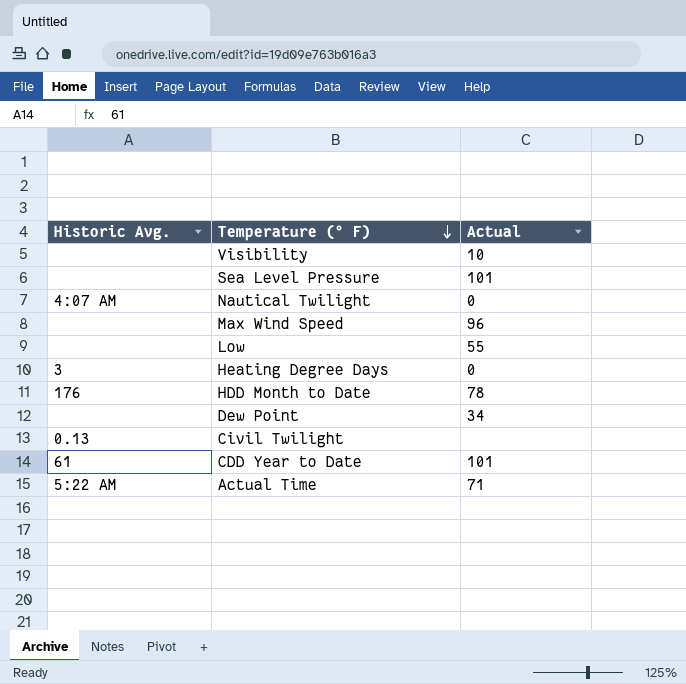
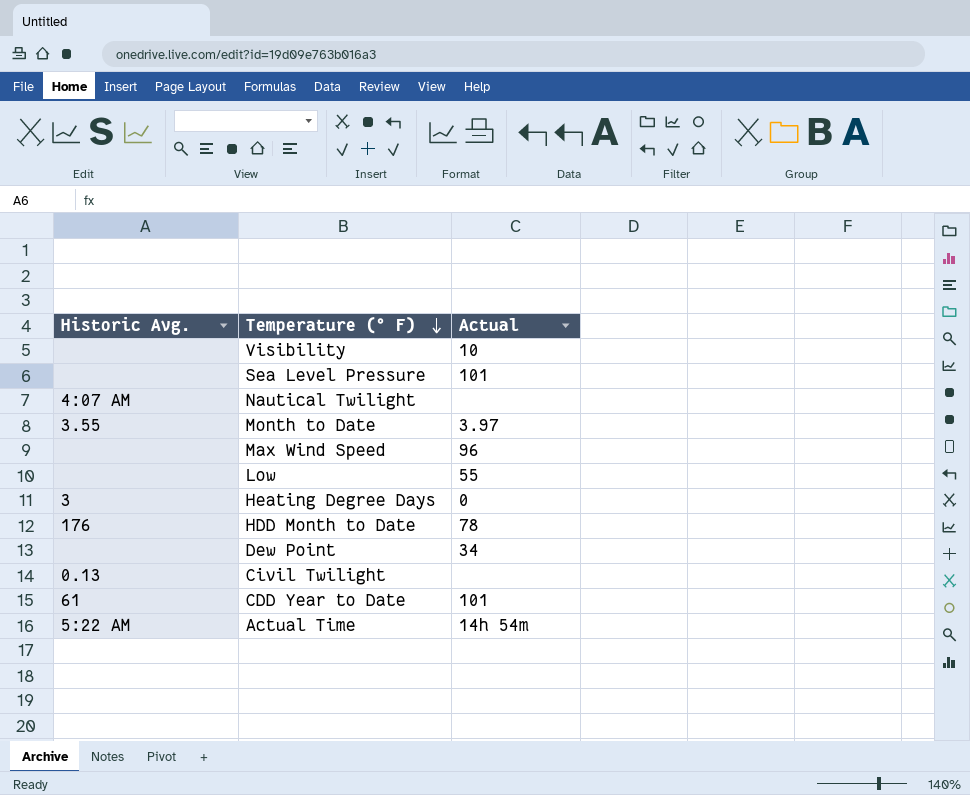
Nautical Twilight | Actual: 0 -> none
row Month to Date: none -> 3.55 | 3.97
Actual Time | Actual: 71 -> 14h 54m

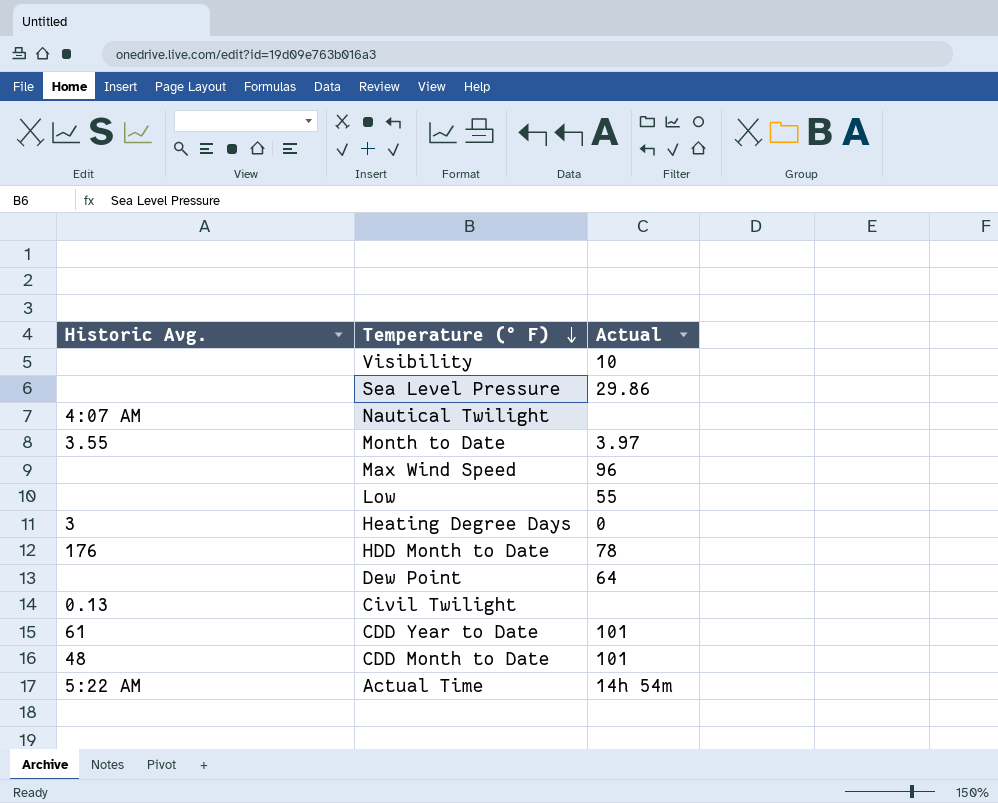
Sea Level Pressure | Actual: 101 -> 29.86
Dew Point | Actual: 34 -> 64
row CDD Month to Date: none -> 48 | 101

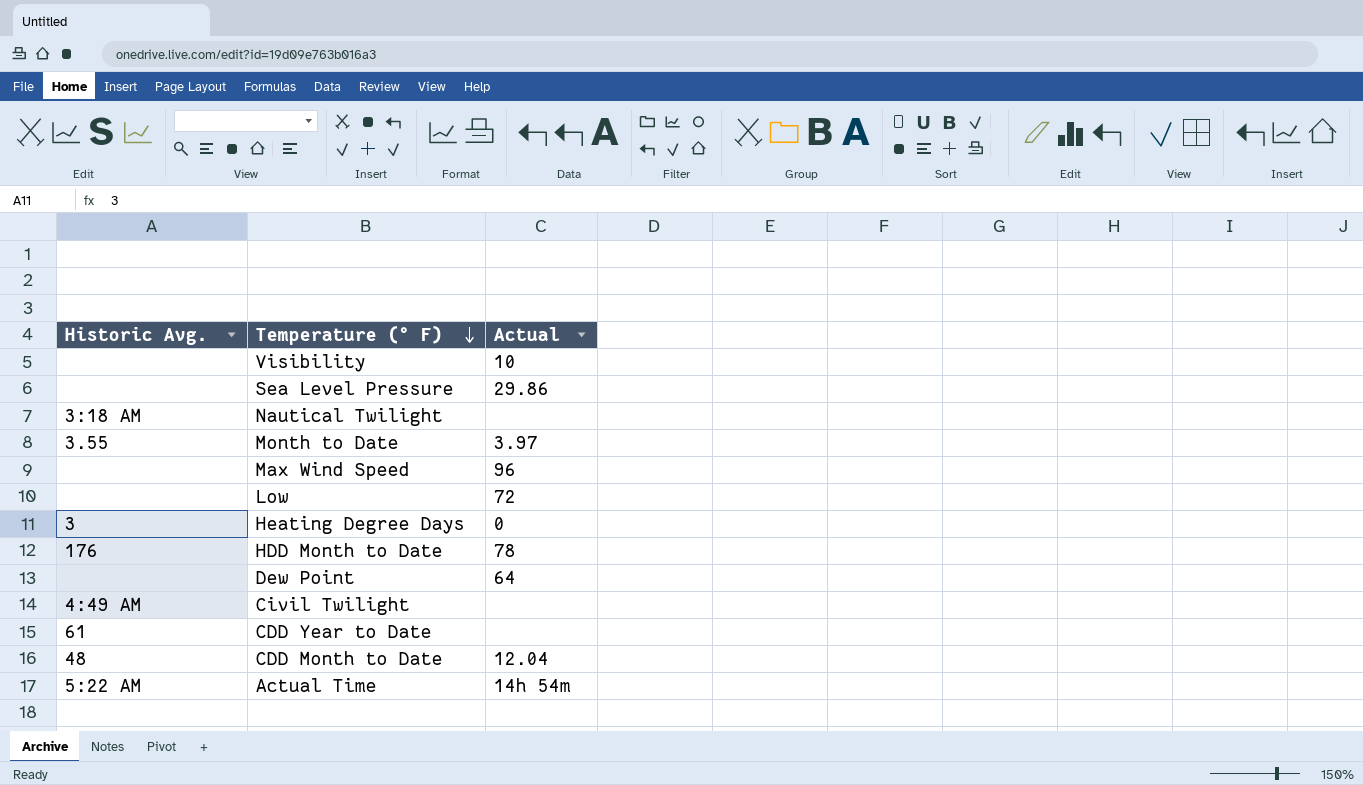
Nautical Twilight | Historic Avg.: 4:07 AM -> 3:18 AM
Low | Actual: 55 -> 72
Civil Twilight | Historic Avg.: 0.13 -> 4:49 AM
CDD Year to Date | Actual: 101 -> none
CDD Month to Date | Actual: 101 -> 12.04

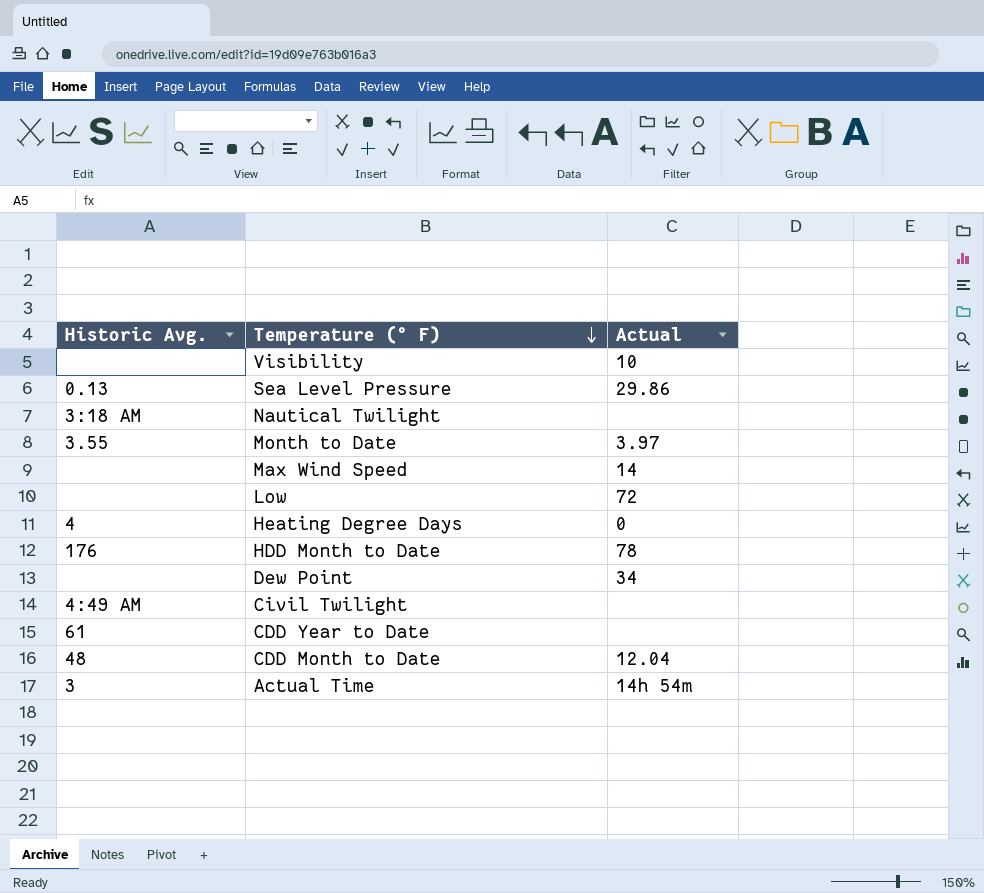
Sea Level Pressure | Historic Avg.: none -> 0.13
Max Wind Speed | Actual: 96 -> 14
Heating Degree Days | Historic Avg.: 3 -> 4
Dew Point | Actual: 64 -> 34
Actual Time | Historic Avg.: 5:22 AM -> 3

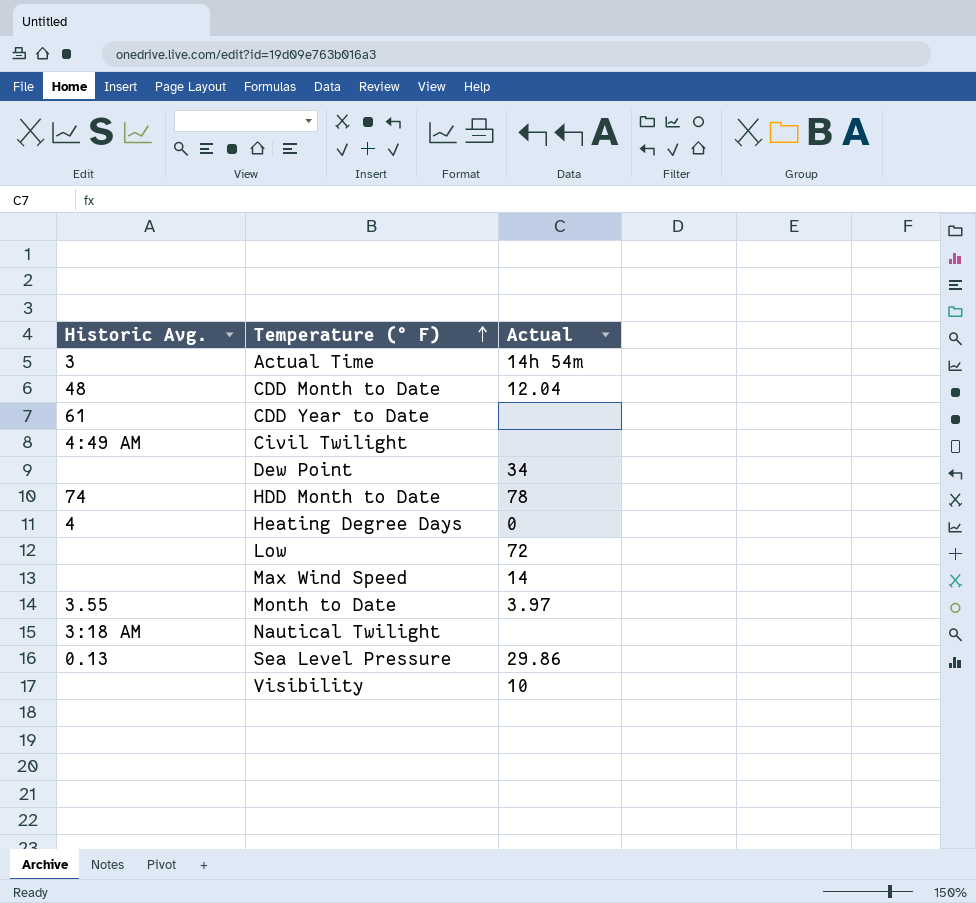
row order: Temperature (° F) descending -> Temperature (° F) ascending
HDD Month to Date | Historic Avg.: 176 -> 74

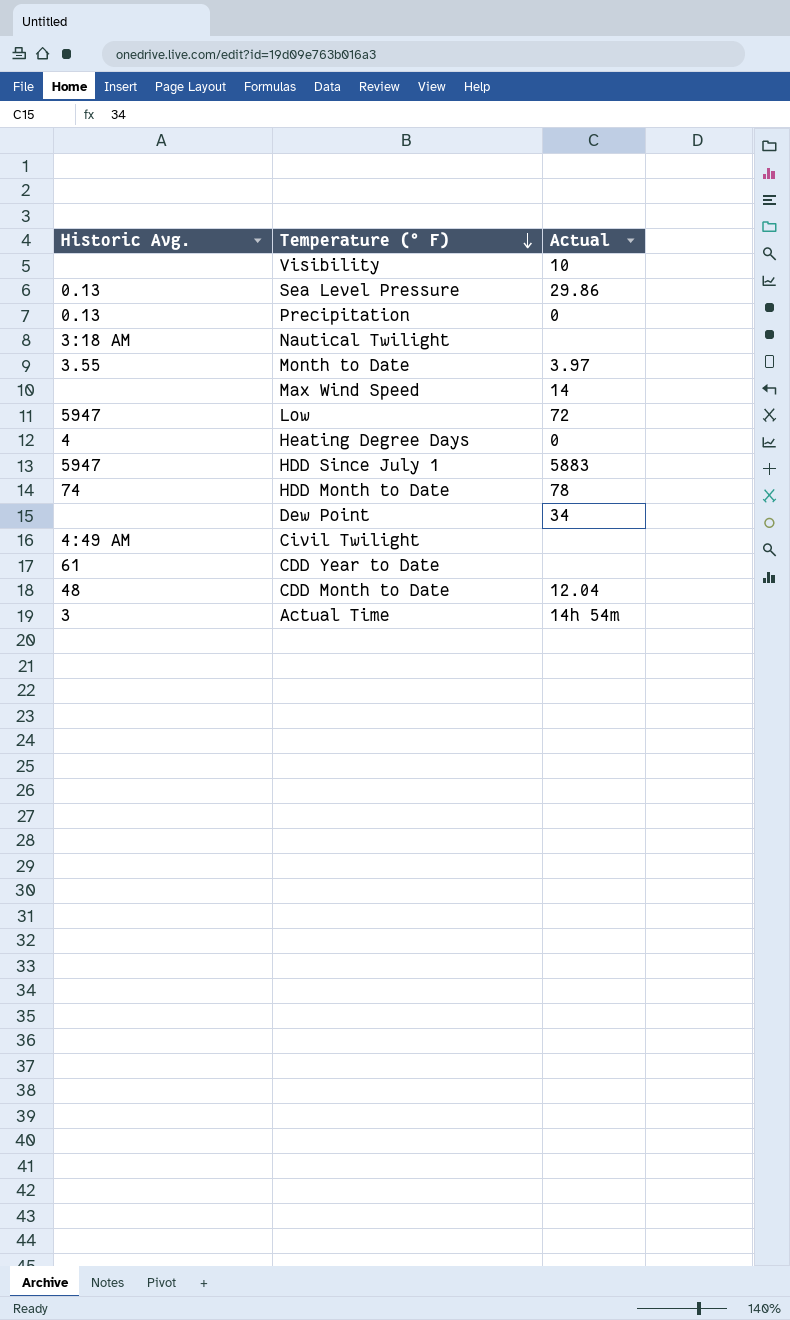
row order: Temperature (° F) ascending -> Temperature (° F) descending
row Precipitation: none -> 0.13 | 0
Low | Historic Avg.: none -> 5947
row HDD Since July 1: none -> 5947 | 5883

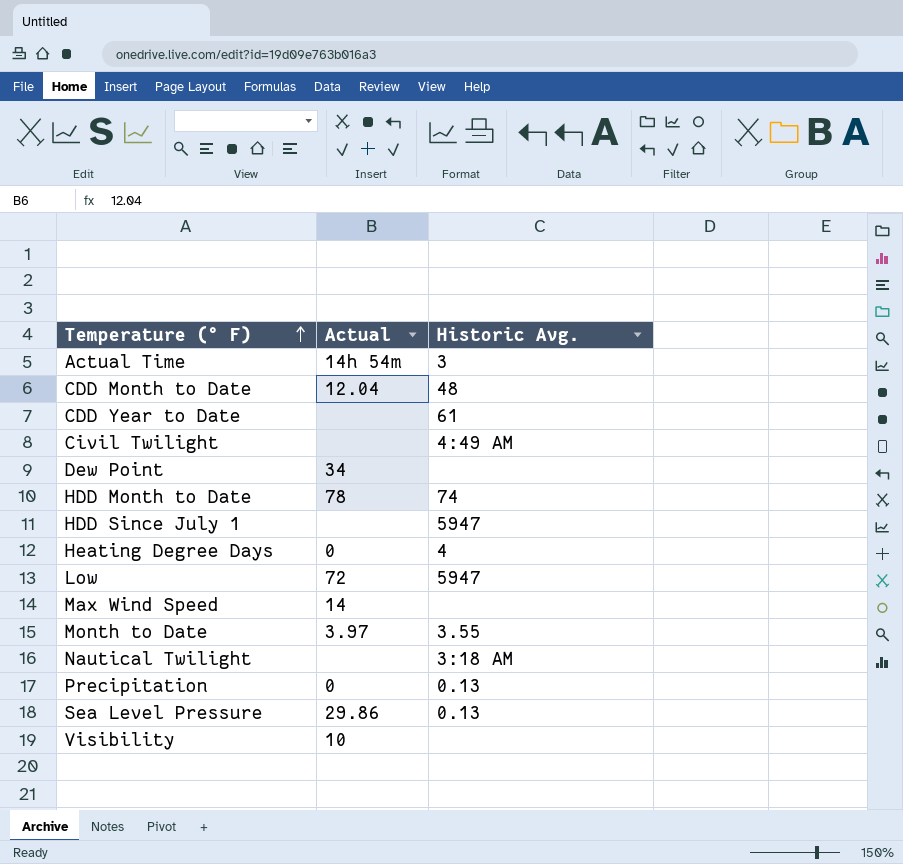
row order: Temperature (° F) descending -> Temperature (° F) ascending
column Historic Avg. | position: 1 -> 3
HDD Since July 1 | Actual: 5883 -> none

